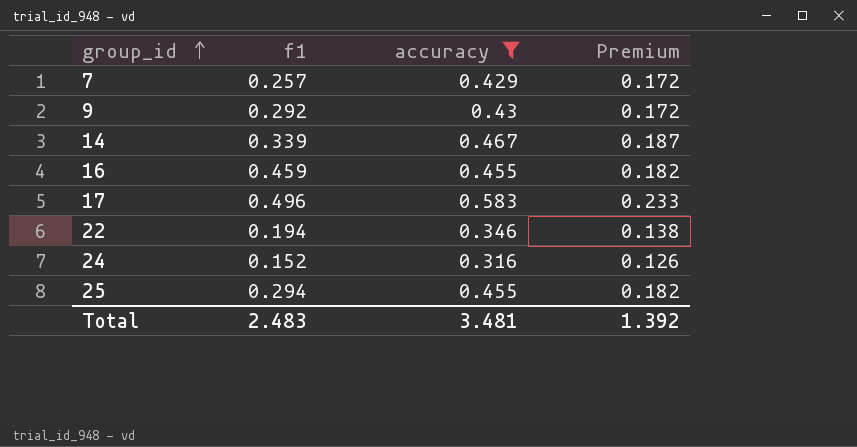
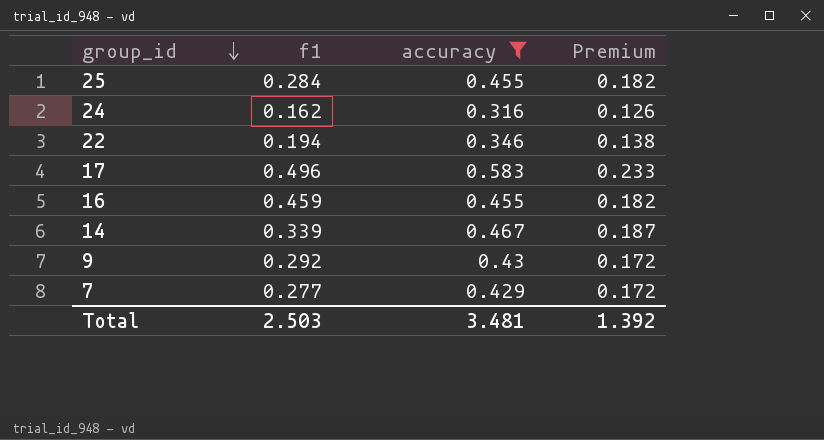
row order: group_id ascending -> group_id descending
25 | f1: 0.294 -> 0.284
24 | f1: 0.152 -> 0.162
7 | f1: 0.257 -> 0.277
Total | f1: 2.483 -> 2.503

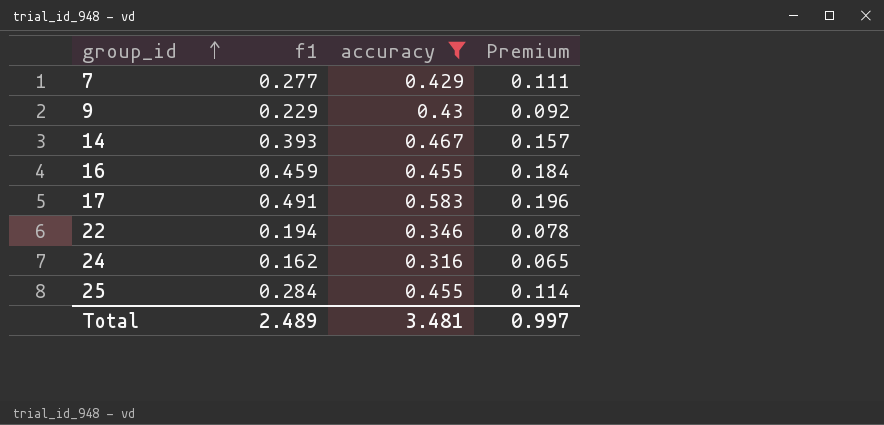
row order: group_id descending -> group_id ascending
column Premium | formula: [accuracy] * 0.4 -> [f1] * 0.4
9 | f1: 0.292 -> 0.229
14 | f1: 0.339 -> 0.393
17 | f1: 0.496 -> 0.491
Total | f1: 2.503 -> 2.489
Total | Premium: 1.392 -> 0.997

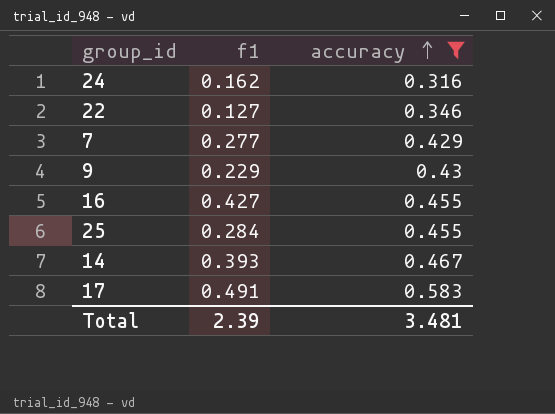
row order: group_id ascending -> accuracy ascending
column Premium | formula: [f1] * 0.4 -> none
22 | f1: 0.194 -> 0.127
16 | f1: 0.459 -> 0.427
Total | f1: 2.489 -> 2.39

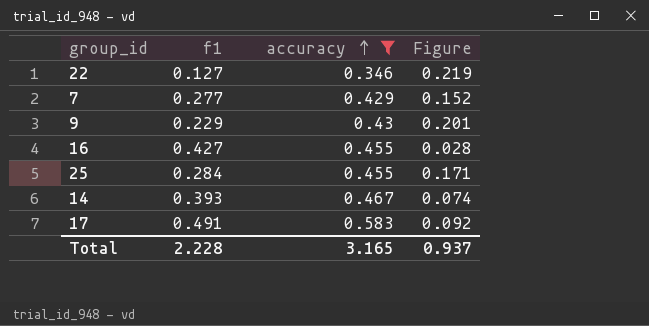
column Figure | formula: none -> [accuracy] - [f1]
row 24: 0.162 | 0.316 -> none
Total | f1: 2.39 -> 2.228
Total | accuracy: 3.481 -> 3.165

